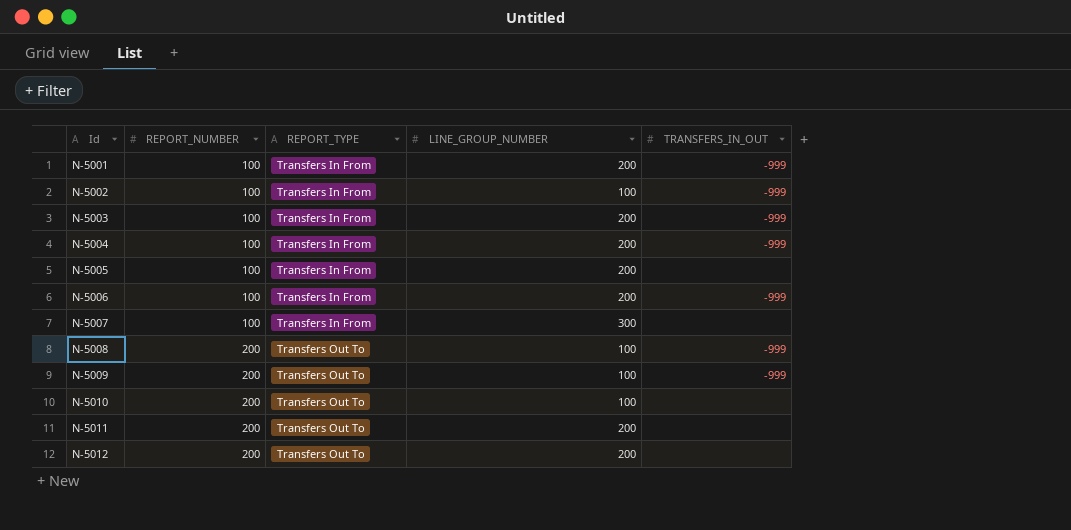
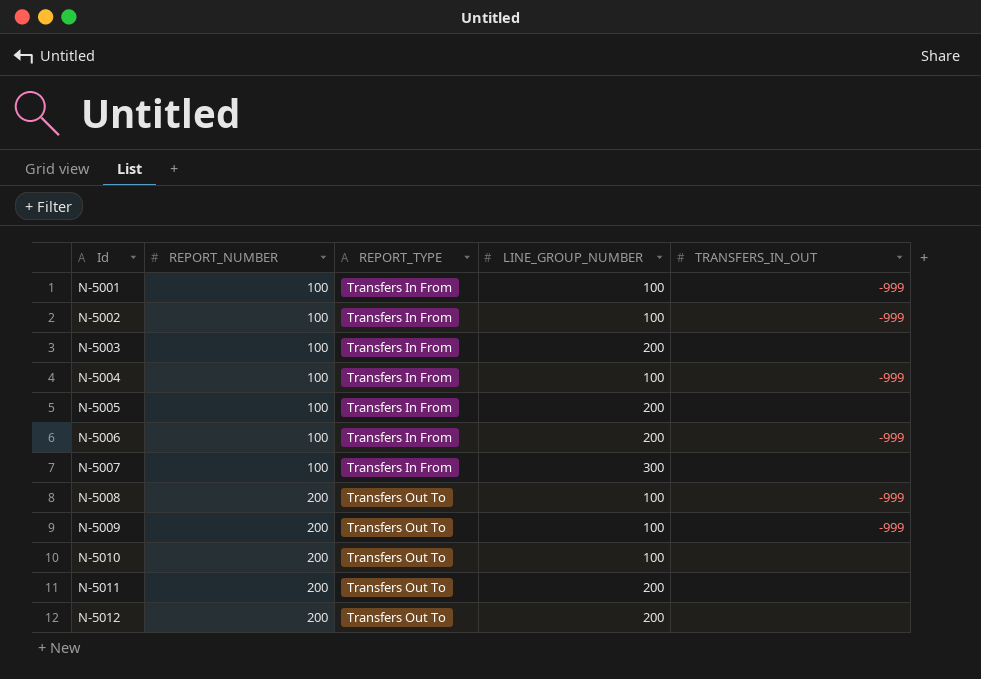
N-5001 | LINE_GROUP_NUMBER: 200 -> 100
N-5003 | TRANSFERS_IN_OUT: -999 -> none
N-5004 | LINE_GROUP_NUMBER: 200 -> 100

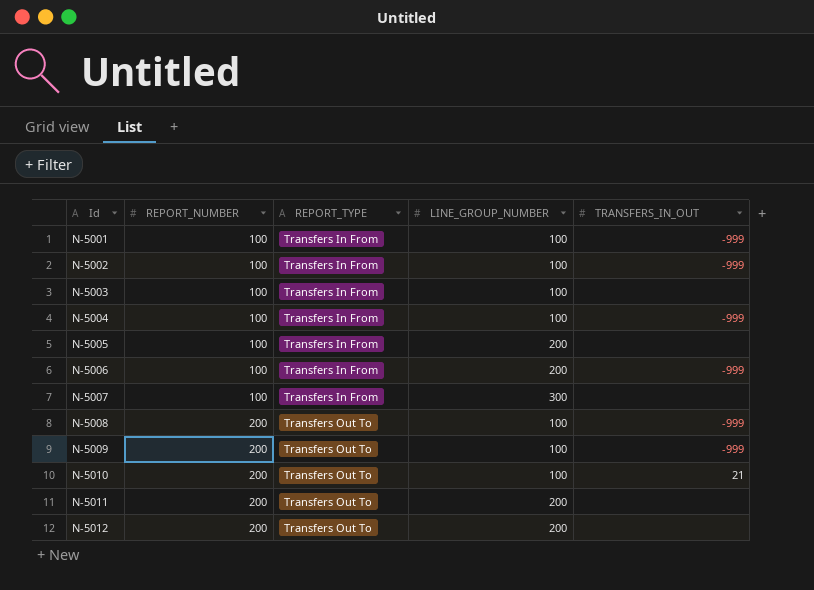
N-5003 | LINE_GROUP_NUMBER: 200 -> 100
N-5010 | TRANSFERS_IN_OUT: none -> 21

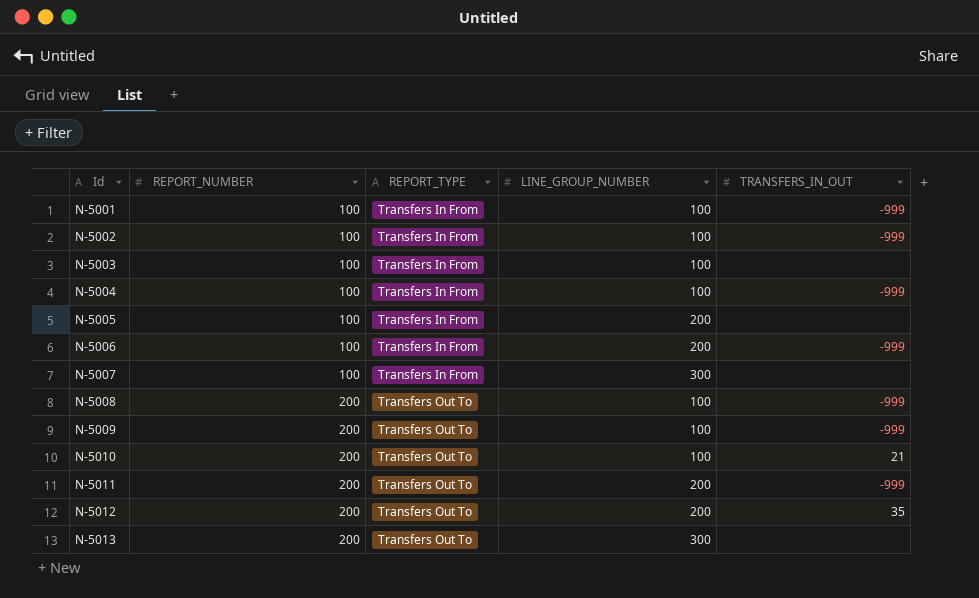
N-5011 | TRANSFERS_IN_OUT: none -> -999
N-5012 | TRANSFERS_IN_OUT: none -> 35
row N-5013: none -> 200 | Transfers Out To | 300 | none

